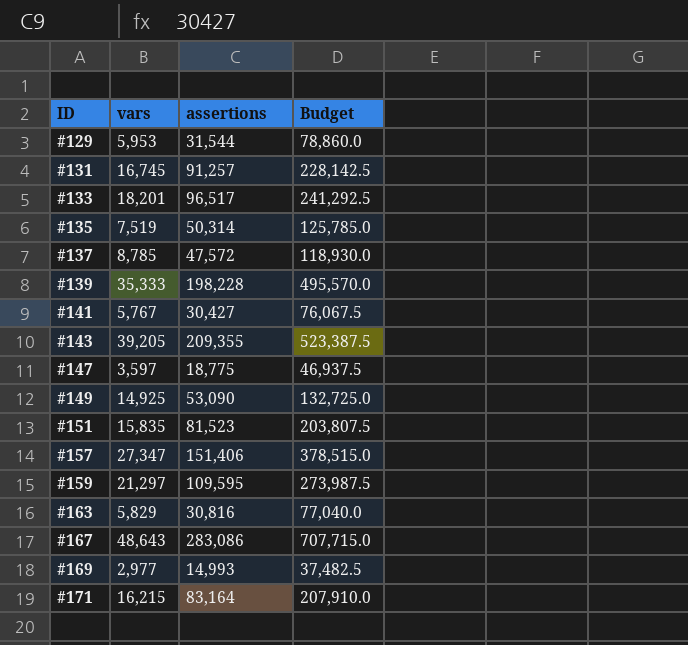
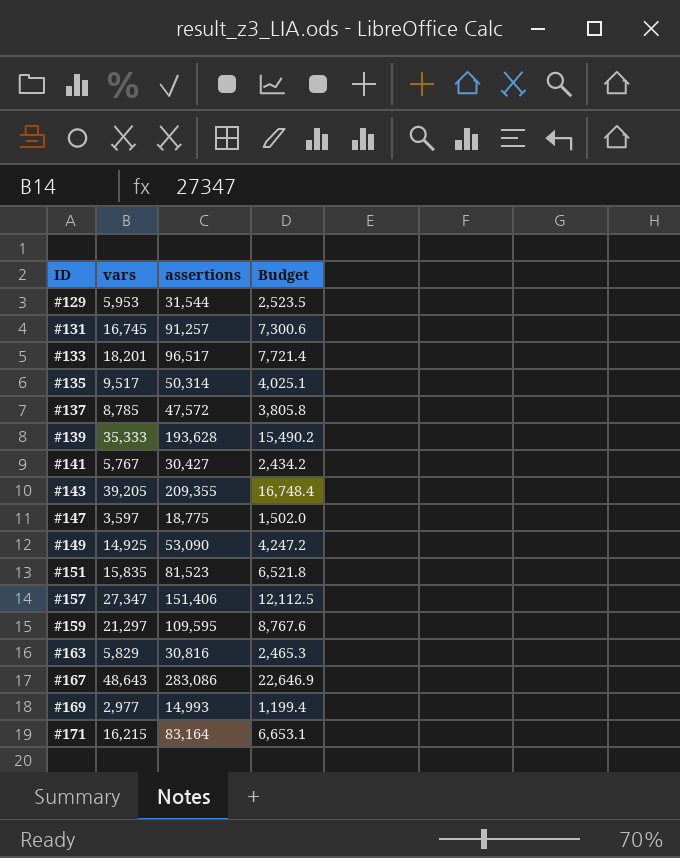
column Budget | formula: [assertions] * 2.5 -> [assertions] * 0.08
#135 | vars: 7,519 -> 9,517
#139 | assertions: 198,228 -> 193,628

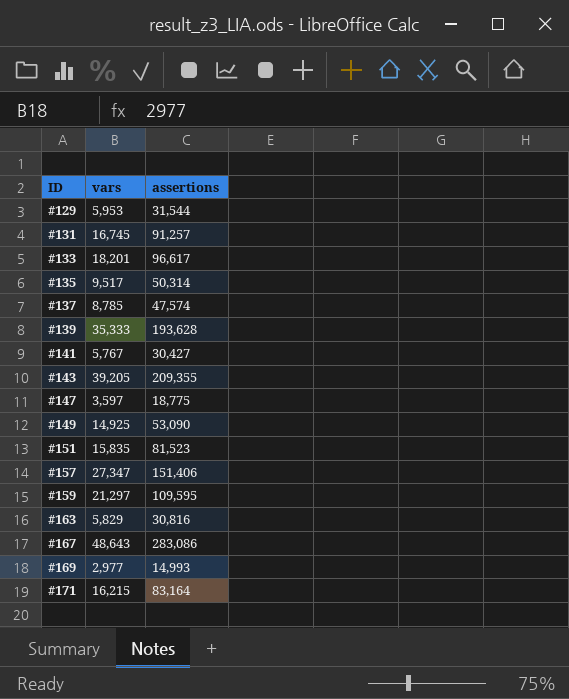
column Budget | formula: [assertions] * 0.08 -> none
#133 | assertions: 96,517 -> 96,617
#137 | assertions: 47,572 -> 47,574

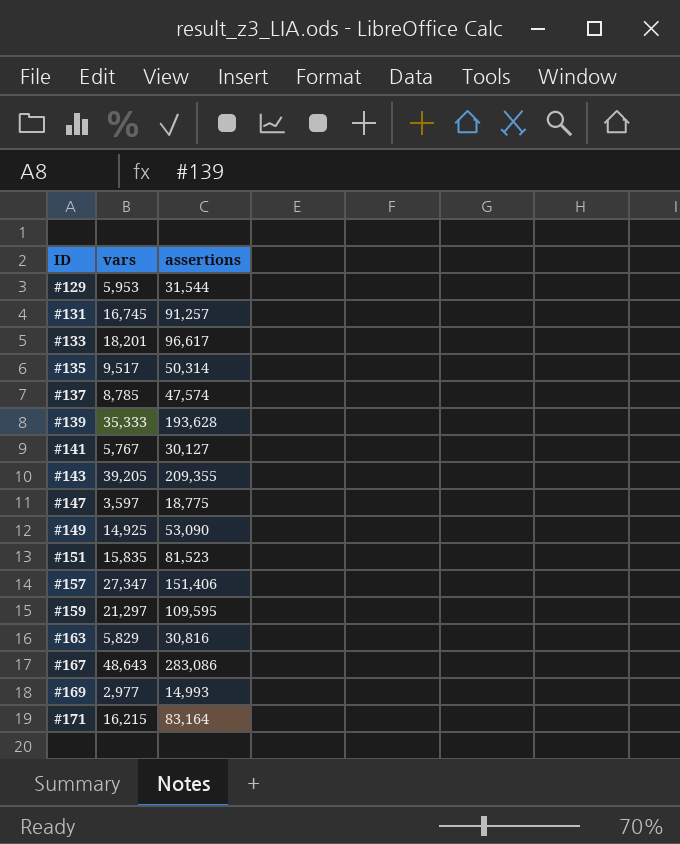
#141 | assertions: 30,427 -> 30,127

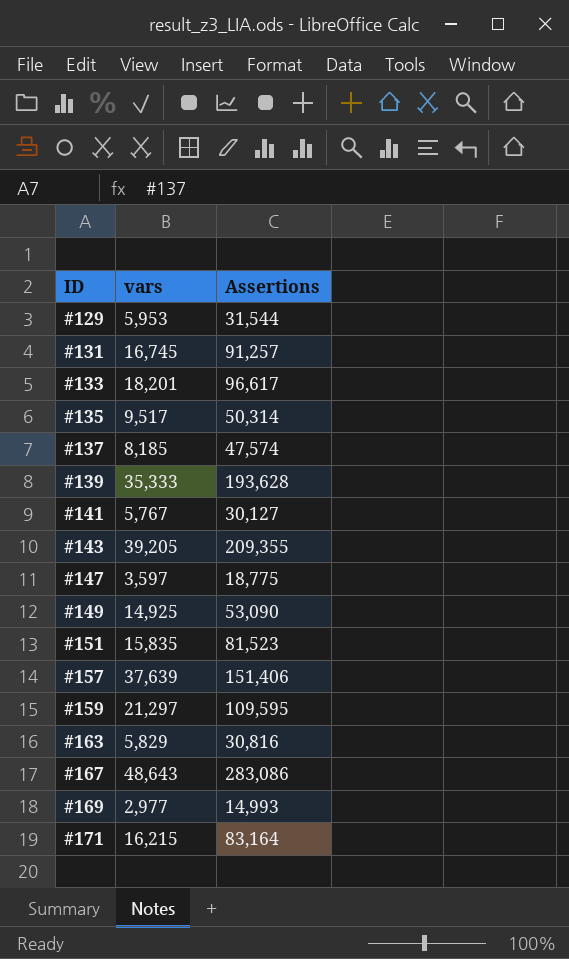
column name: assertions -> Assertions
#137 | vars: 8,785 -> 8,185
#157 | vars: 27,347 -> 37,639

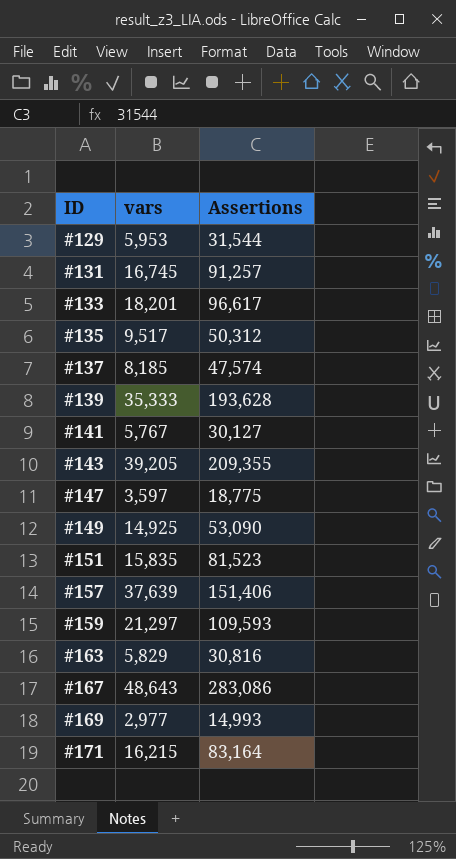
#135 | Assertions: 50,314 -> 50,312
#159 | Assertions: 109,595 -> 109,593

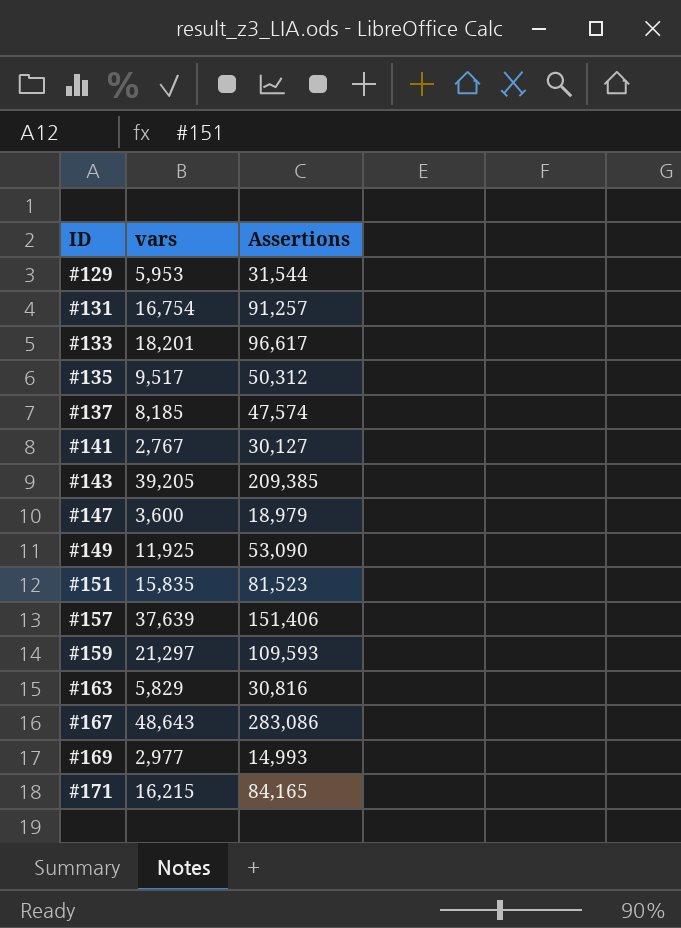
row #139: 35,333 | 193,628 -> none
#131 | vars: 16,745 -> 16,754
#141 | vars: 5,767 -> 2,767
#143 | Assertions: 209,355 -> 209,385
#147 | vars: 3,597 -> 3,600
#147 | Assertions: 18,775 -> 18,979
#149 | vars: 14,925 -> 11,925
#171 | Assertions: 83,164 -> 84,165

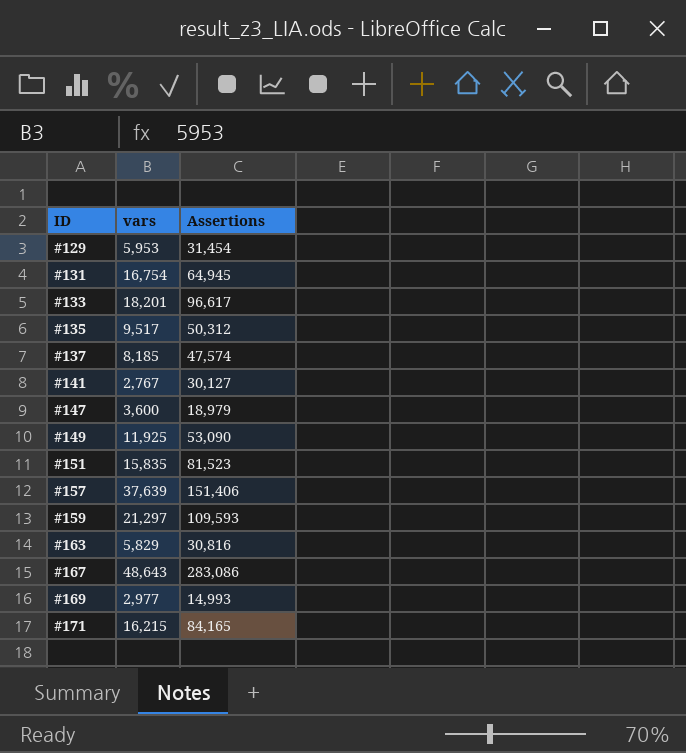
row #143: 39,205 | 209,385 -> none
#129 | Assertions: 31,544 -> 31,454
#131 | Assertions: 91,257 -> 64,945

